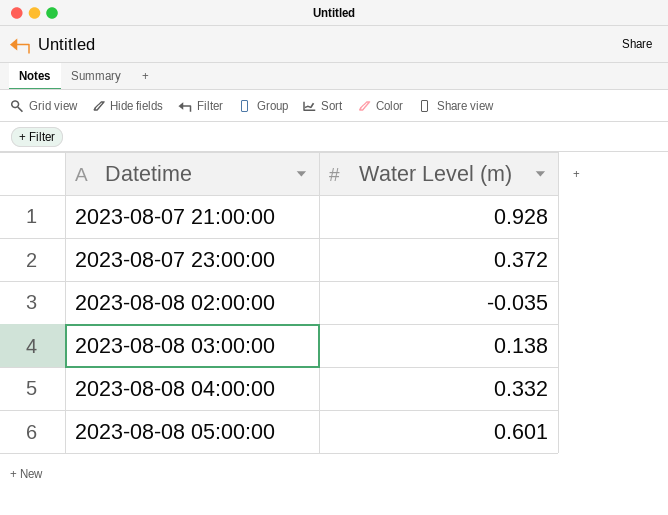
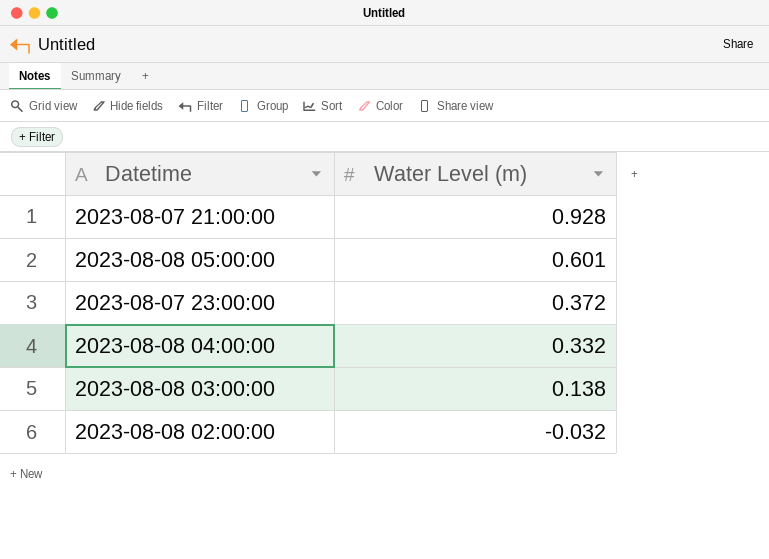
row order: Datetime ascending -> Water Level (m) descending
2023-08-08 02:00:00 | Water Level (m): -0.035 -> -0.032

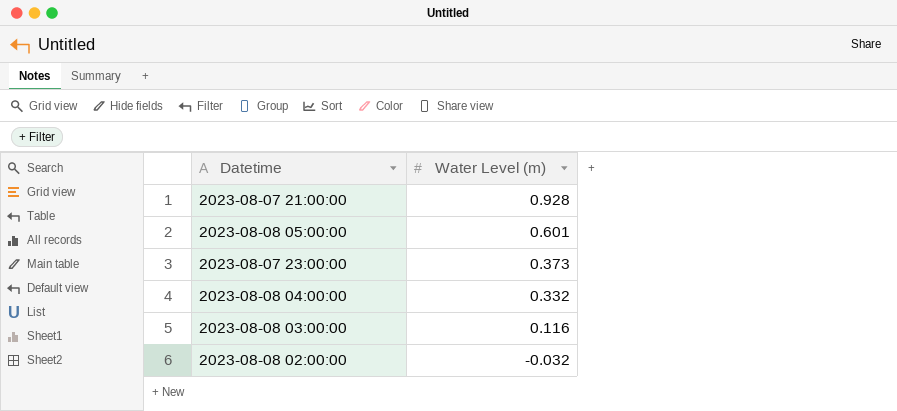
2023-08-07 23:00:00 | Water Level (m): 0.372 -> 0.373
2023-08-08 03:00:00 | Water Level (m): 0.138 -> 0.116

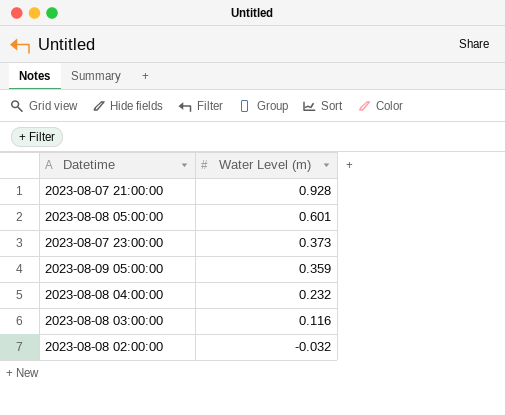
row 2023-08-09 05:00:00: none -> 0.359
2023-08-08 04:00:00 | Water Level (m): 0.332 -> 0.232

